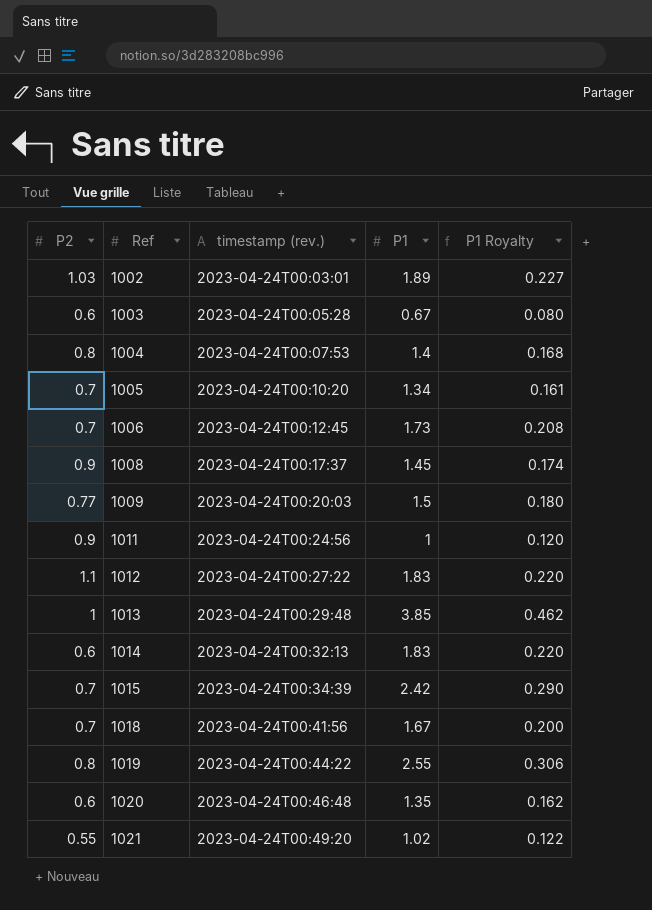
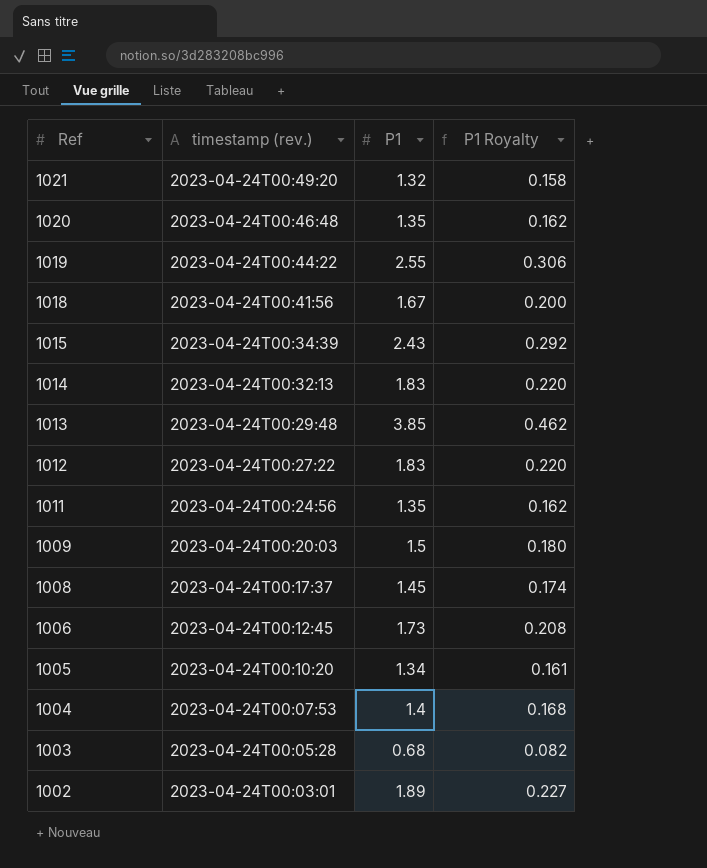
row order: Ref ascending -> Ref descending
column P2 | position: 1 -> none
1021 | P1: 1.02 -> 1.32
1021 | P1 Royalty: 0.122 -> 0.158
1015 | P1: 2.42 -> 2.43
1015 | P1 Royalty: 0.290 -> 0.292
1011 | P1: 1 -> 1.35
1011 | P1 Royalty: 0.120 -> 0.162
1003 | P1: 0.67 -> 0.68
1003 | P1 Royalty: 0.080 -> 0.082

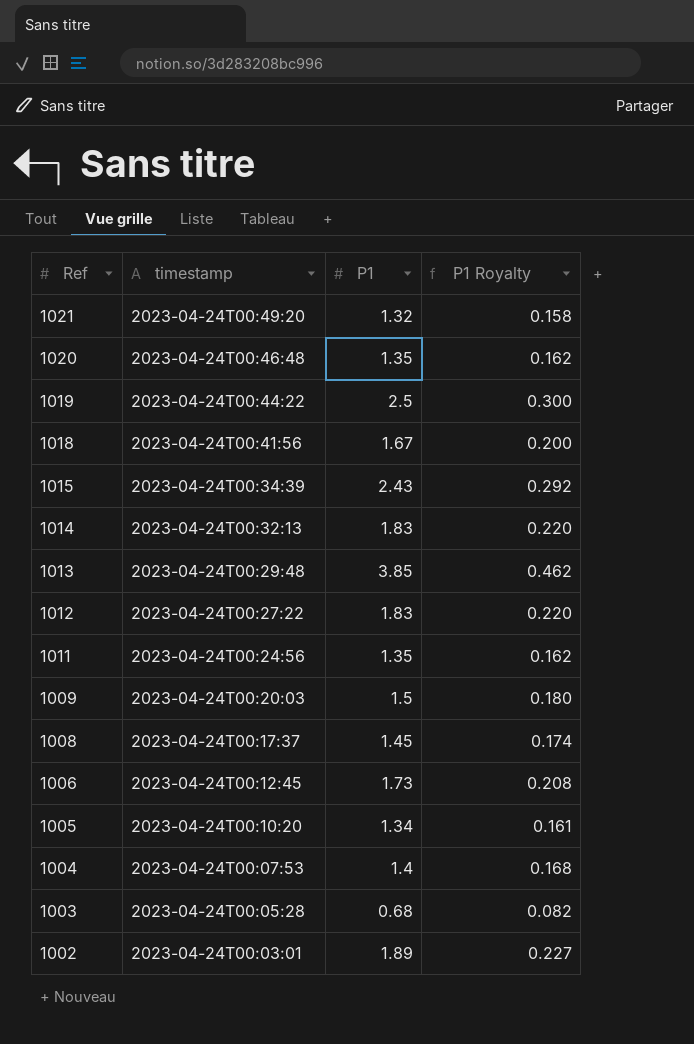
column name: timestamp (rev.) -> timestamp
1019 | P1: 2.55 -> 2.5
1019 | P1 Royalty: 0.306 -> 0.300

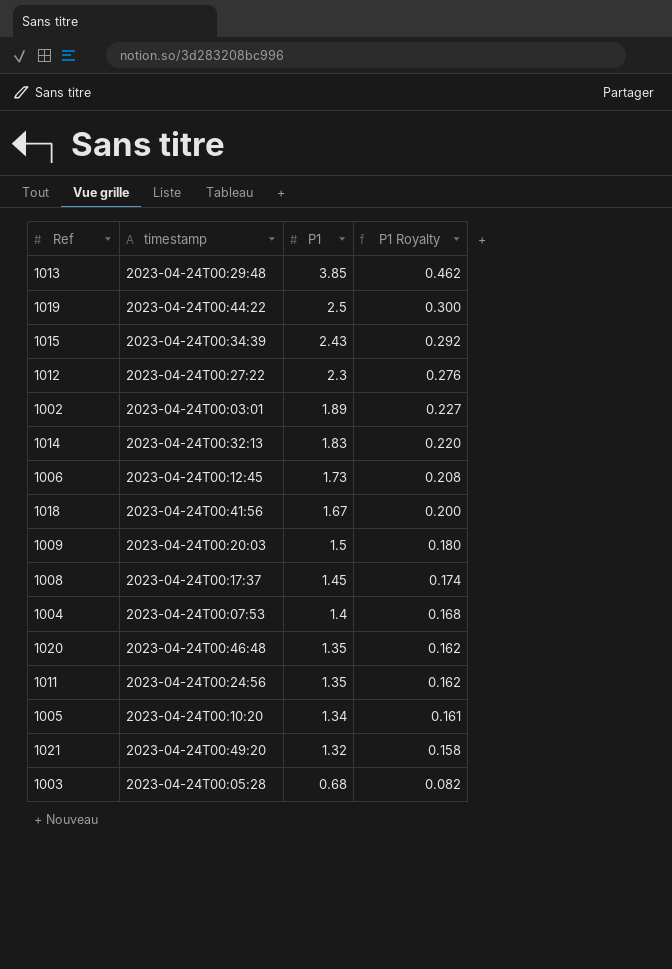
row order: Ref descending -> P1 descending
1012 | P1: 1.83 -> 2.3
1012 | P1 Royalty: 0.220 -> 0.276

